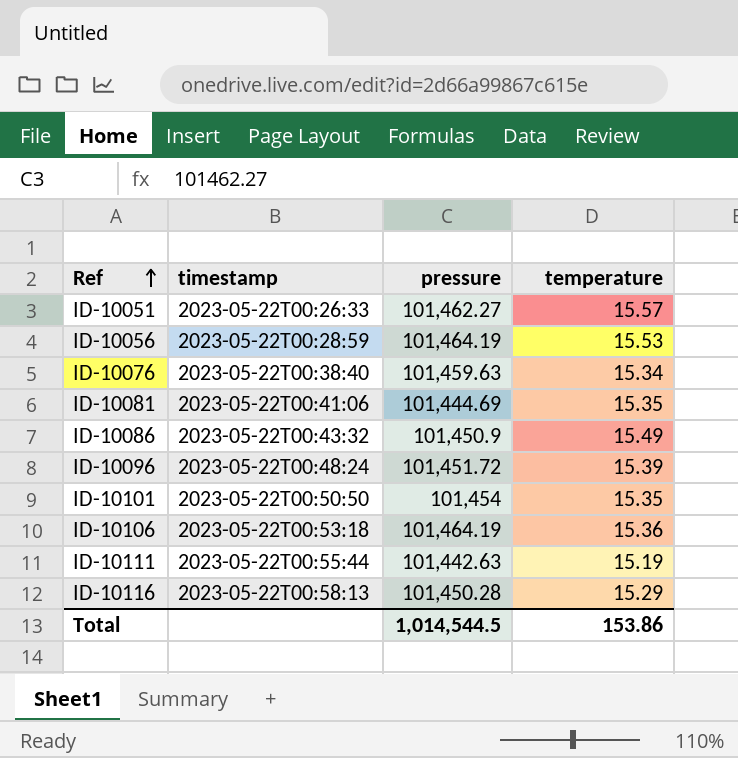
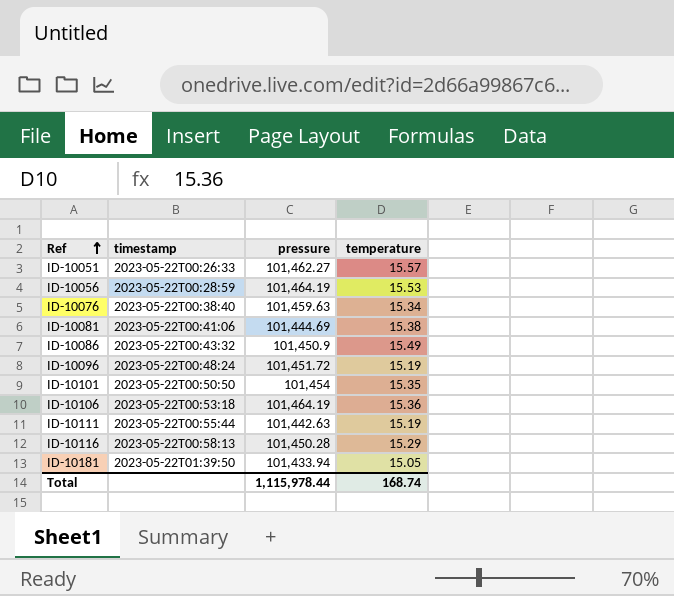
ID-10081 | temperature: 15.35 -> 15.38
ID-10096 | temperature: 15.39 -> 15.19
row ID-10181: none -> 2023-05-22T01:39:50 | 101,433.94 | 15.05
Total | pressure: 1,014,544.5 -> 1,115,978.44
Total | temperature: 153.86 -> 168.74

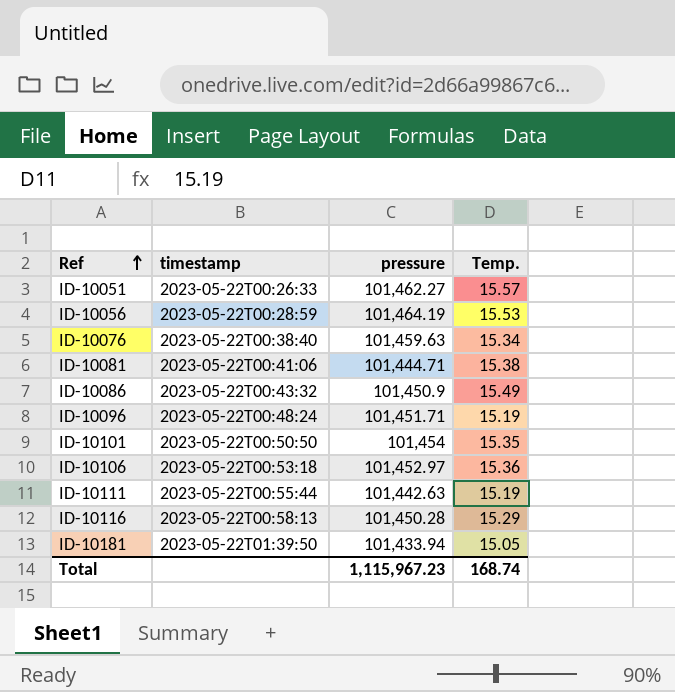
column name: temperature -> Temp.
ID-10081 | pressure: 101,444.69 -> 101,444.71
ID-10096 | pressure: 101,451.72 -> 101,451.71
ID-10106 | pressure: 101,464.19 -> 101,452.97
Total | pressure: 1,115,978.44 -> 1,115,967.23

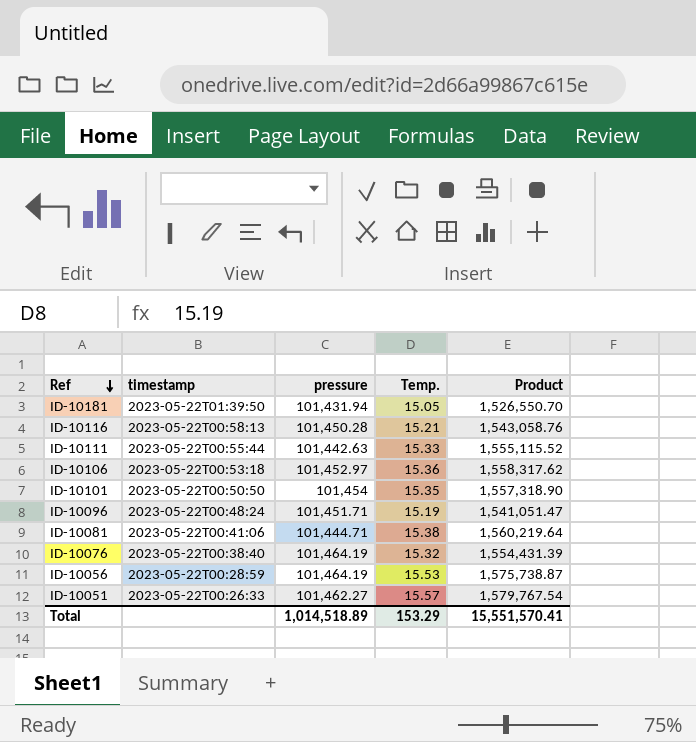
row order: Ref ascending -> Ref descending
column Product | formula: none -> [pressure] * [Temp.]
row ID-10086: 2023-05-22T00:43:32 | 101,450.9 | 15.49 -> none
ID-10181 | pressure: 101,433.94 -> 101,431.94
ID-10116 | Temp.: 15.29 -> 15.21
ID-10111 | Temp.: 15.19 -> 15.33
ID-10076 | pressure: 101,459.63 -> 101,464.19
ID-10076 | Temp.: 15.34 -> 15.32
Total | pressure: 1,115,967.23 -> 1,014,518.89
Total | Temp.: 168.74 -> 153.29

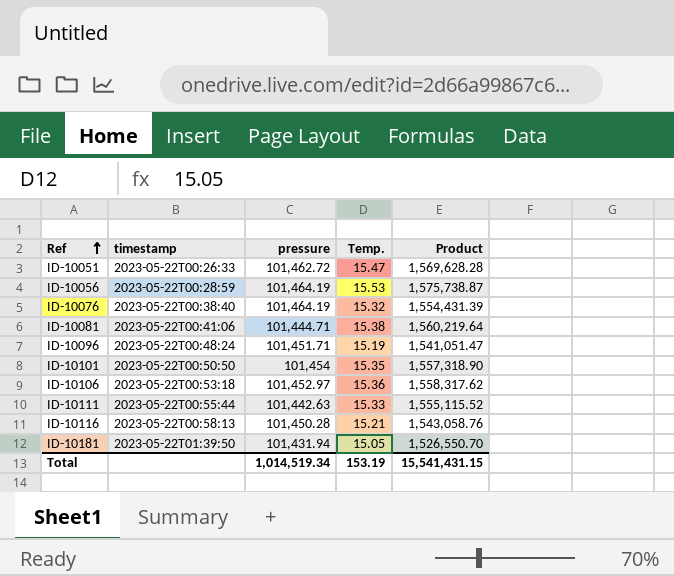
row order: Ref descending -> Ref ascending
ID-10051 | pressure: 101,462.27 -> 101,462.72
ID-10051 | Temp.: 15.57 -> 15.47
ID-10051 | Product: 1,579,767.54 -> 1,569,628.28
Total | pressure: 1,014,518.89 -> 1,014,519.34
Total | Temp.: 153.29 -> 153.19
Total | Product: 15,551,570.41 -> 15,541,431.15

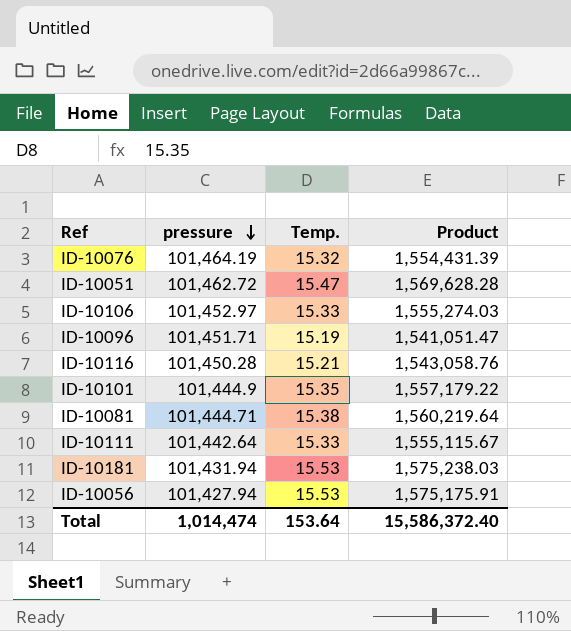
row order: Ref ascending -> pressure descending
column timestamp | position: 2 -> none
ID-10106 | Temp.: 15.36 -> 15.33
ID-10106 | Product: 1,558,317.62 -> 1,555,274.03
ID-10101 | pressure: 101,454 -> 101,444.9
ID-10101 | Product: 1,557,318.90 -> 1,557,179.22
ID-10111 | pressure: 101,442.63 -> 101,442.64
ID-10111 | Product: 1,555,115.52 -> 1,555,115.67
ID-10181 | Temp.: 15.05 -> 15.53
ID-10181 | Product: 1,526,550.70 -> 1,575,238.03
ID-10056 | pressure: 101,464.19 -> 101,427.94
ID-10056 | Product: 1,575,738.87 -> 1,575,175.91
Total | pressure: 1,014,519.34 -> 1,014,474
Total | Temp.: 153.19 -> 153.64
Total | Product: 15,541,431.15 -> 15,586,372.40

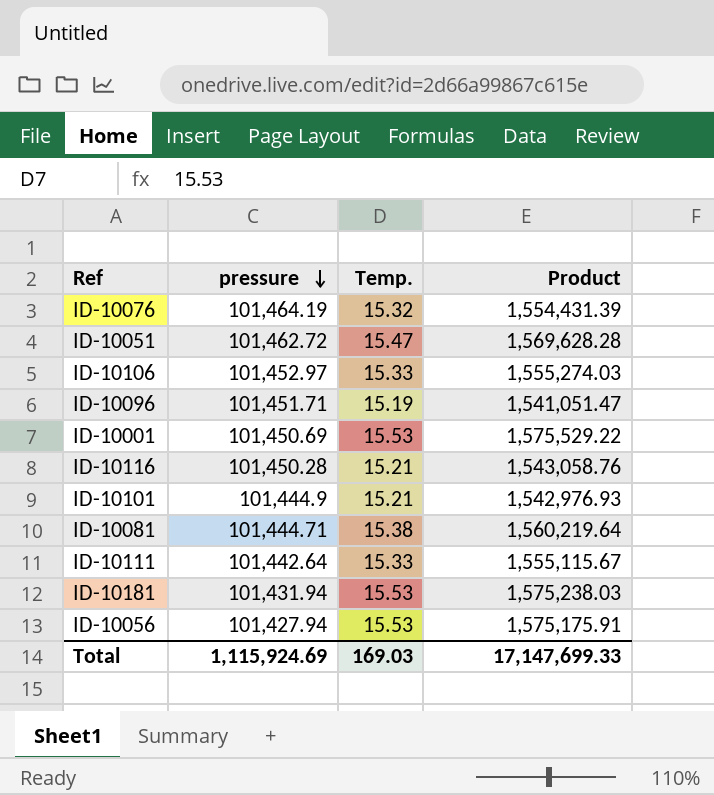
row ID-10001: none -> 101,450.69 | 15.53 | 1,575,529.22
ID-10101 | Temp.: 15.35 -> 15.21
ID-10101 | Product: 1,557,179.22 -> 1,542,976.93
Total | pressure: 1,014,474 -> 1,115,924.69
Total | Temp.: 153.64 -> 169.03
Total | Product: 15,586,372.40 -> 17,147,699.33

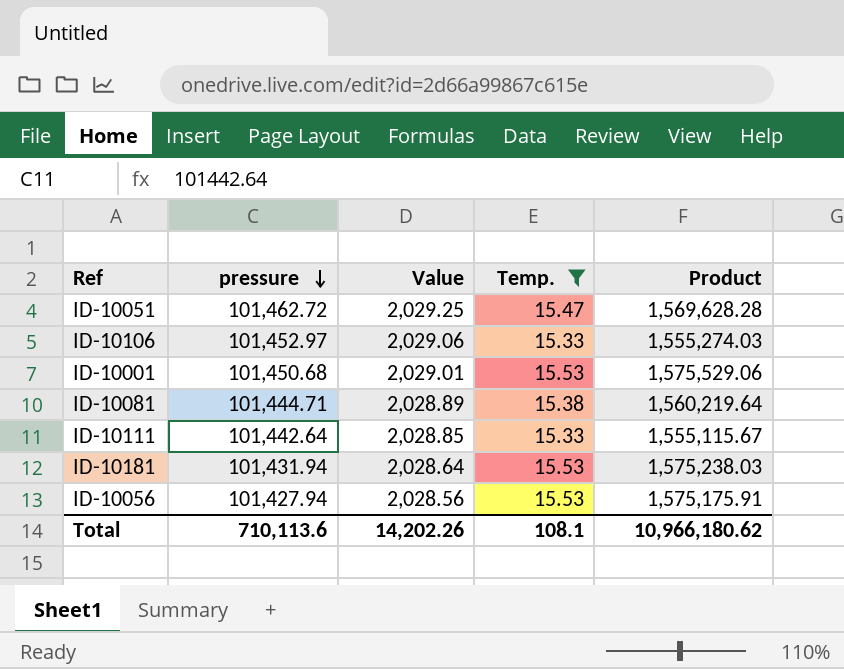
filter: none -> Temp. >= 15.33
column Value | formula: none -> [pressure] * 0.02
ID-10001 | pressure: 101,450.69 -> 101,450.68
ID-10001 | Product: 1,575,529.22 -> 1,575,529.06
Total | pressure: 1,115,924.69 -> 710,113.6
Total | Temp.: 169.03 -> 108.1
Total | Product: 17,147,699.33 -> 10,966,180.62

